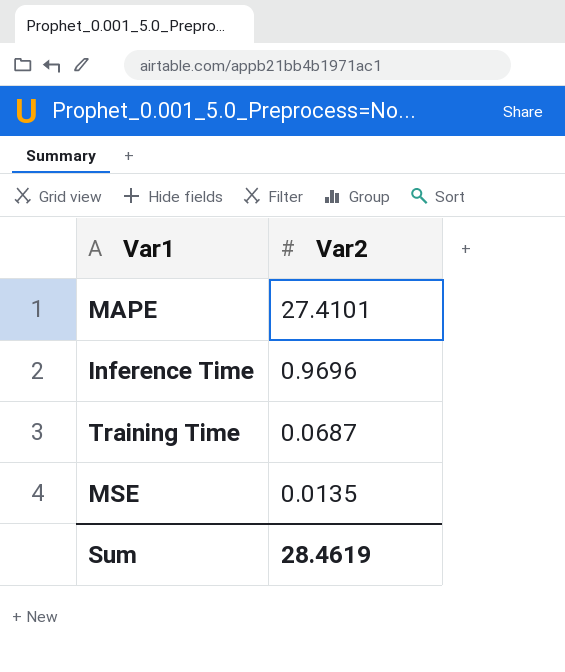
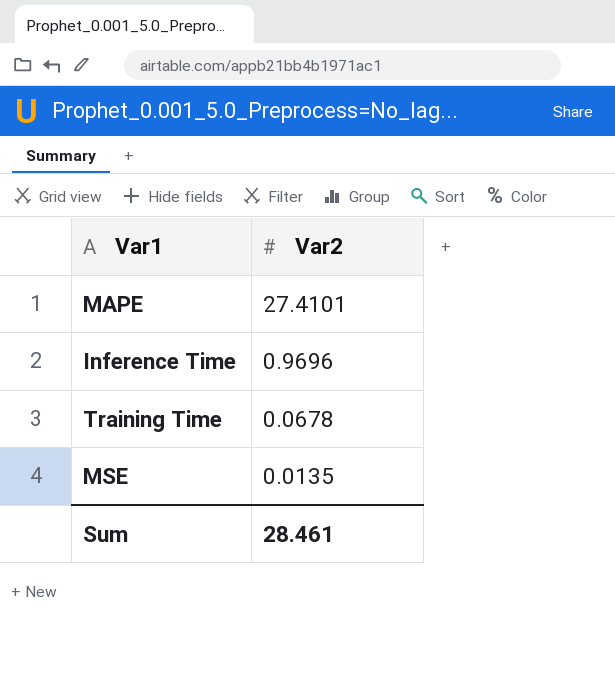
Training Time | Var2: 0.0687 -> 0.0678
Sum | Var2: 28.4619 -> 28.461

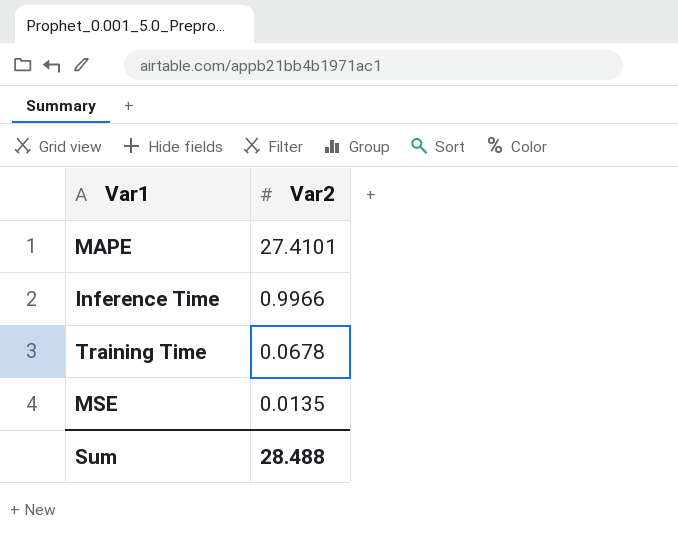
Inference Time | Var2: 0.9696 -> 0.9966
Sum | Var2: 28.461 -> 28.488

